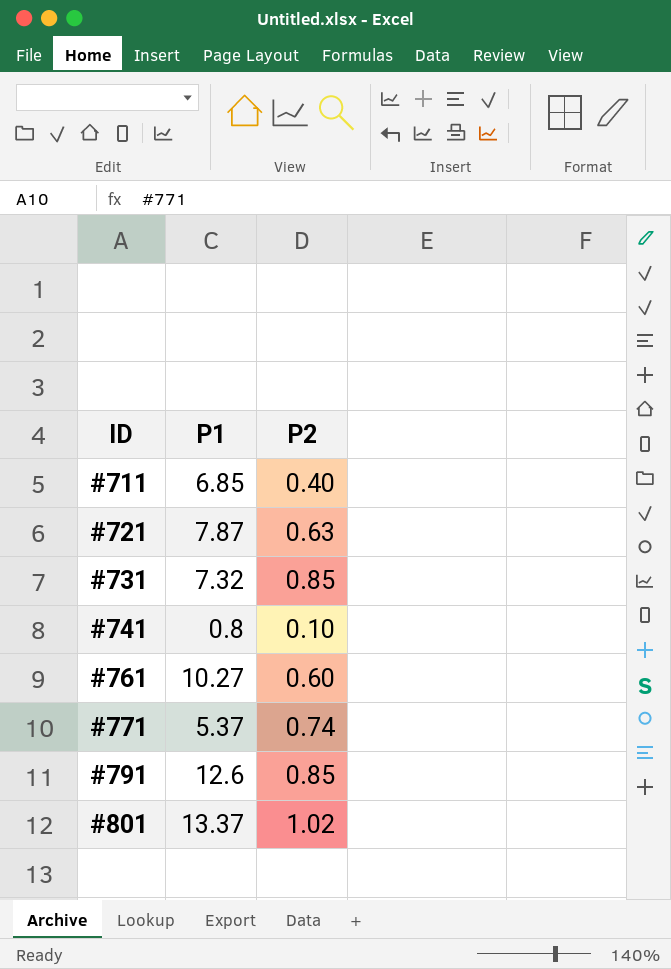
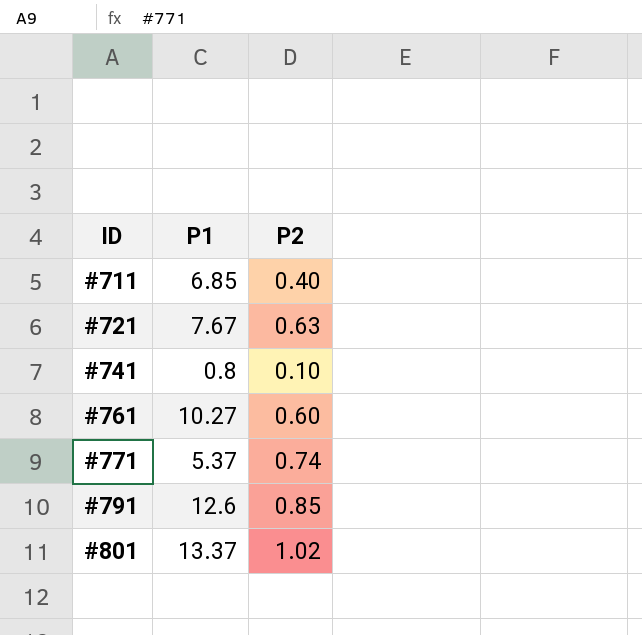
row #731: 7.32 | 0.85 -> none
#721 | P1: 7.87 -> 7.67

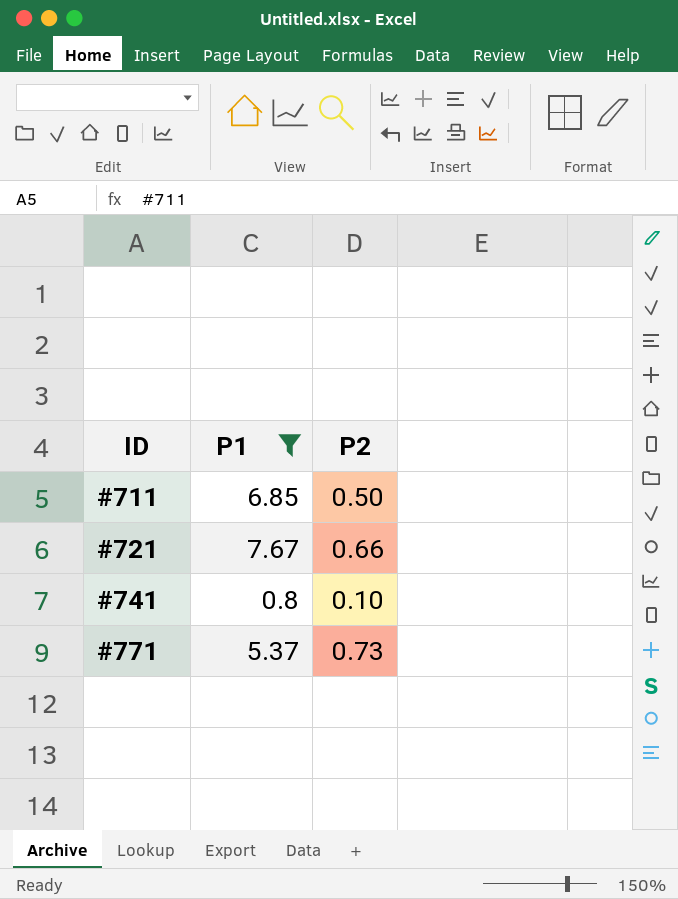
filter: none -> P1 <= 7.67
#711 | P2: 0.40 -> 0.50
#721 | P2: 0.63 -> 0.66
#771 | P2: 0.74 -> 0.73

